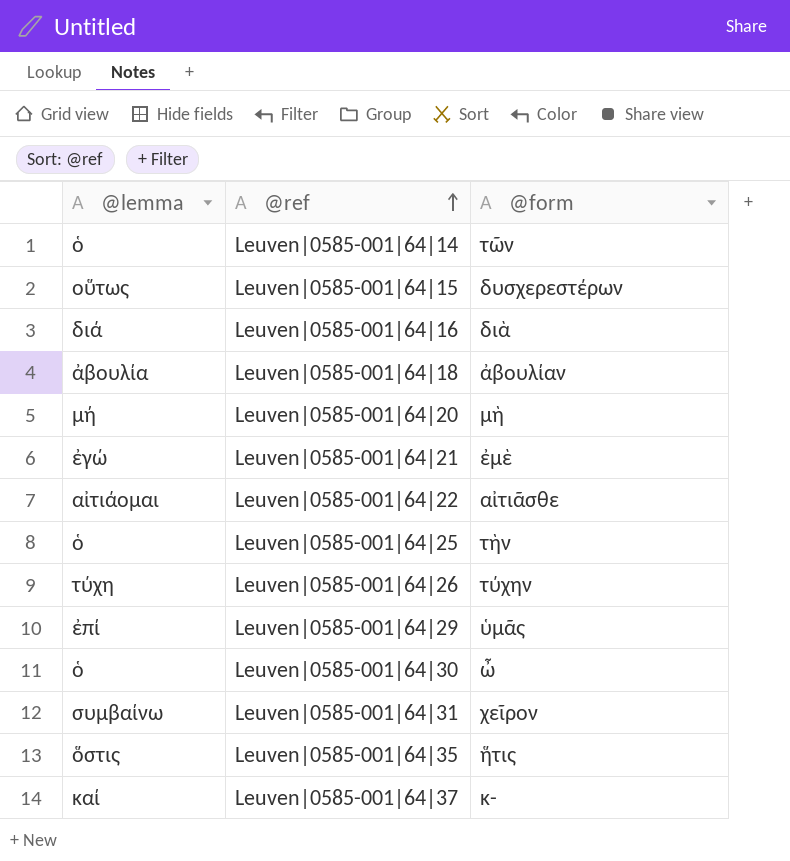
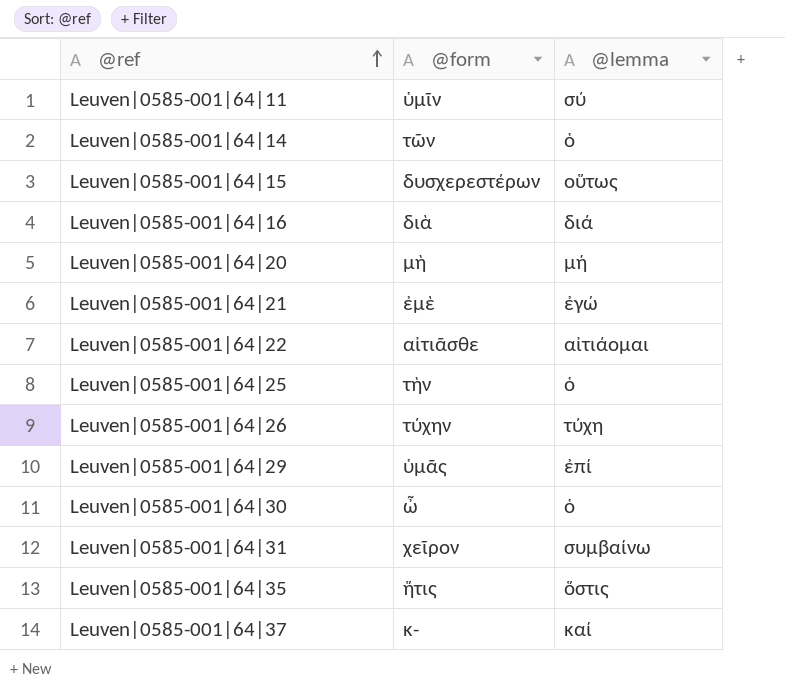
column @lemma | position: 1 -> 3
row Leuven|0585-001|64|18: ἀβουλία | ἀβουλίαν -> none
row Leuven|0585-001|64|11: none -> ὑμῖν | σύ

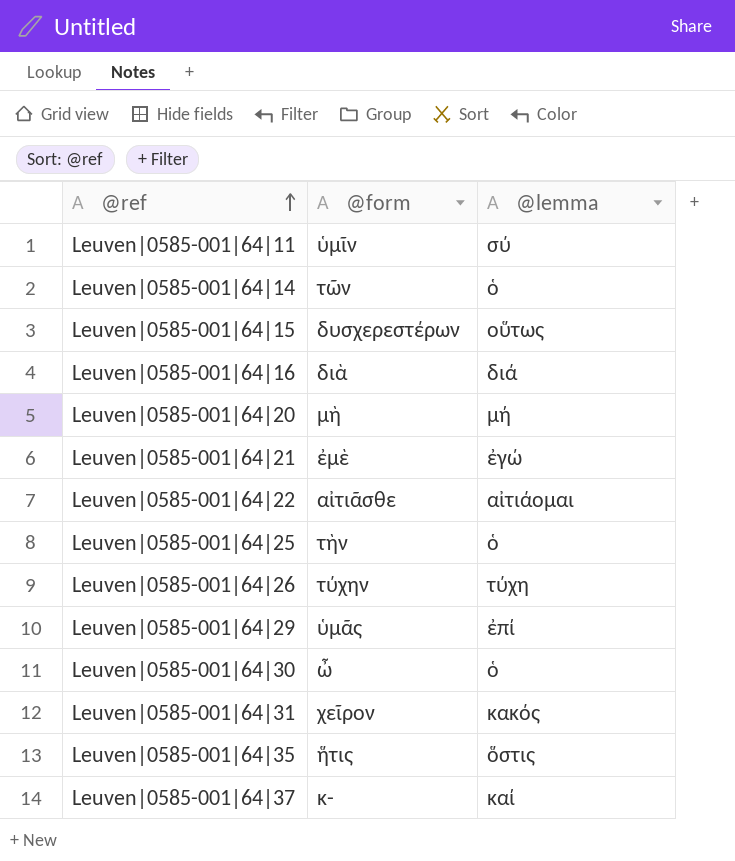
Leuven|0585-001|64|31 | @lemma: συμβαίνω -> κακός

